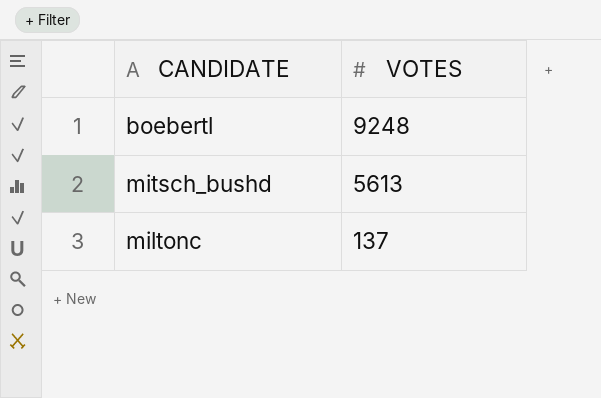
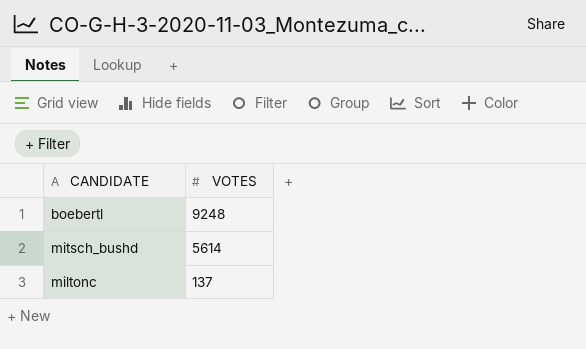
mitsch_bushd | VOTES: 5613 -> 5614

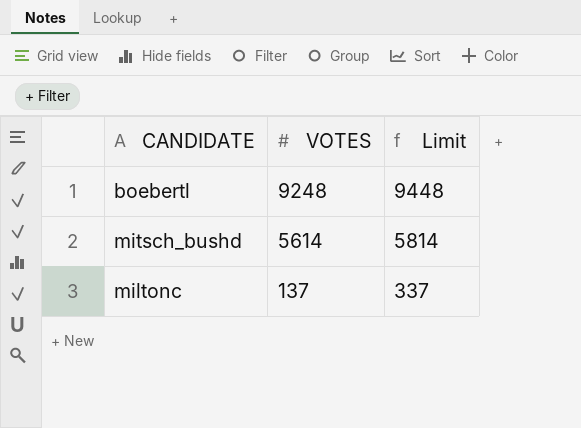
column Limit | formula: none -> [VOTES] + 200

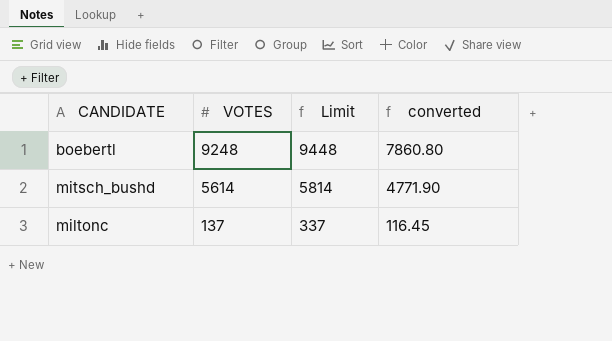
column converted | formula: none -> [VOTES] * 0.85

